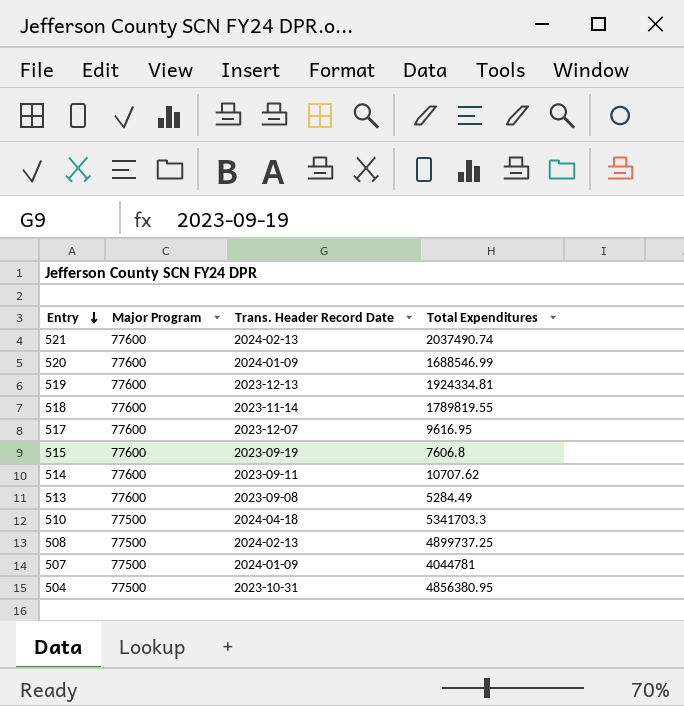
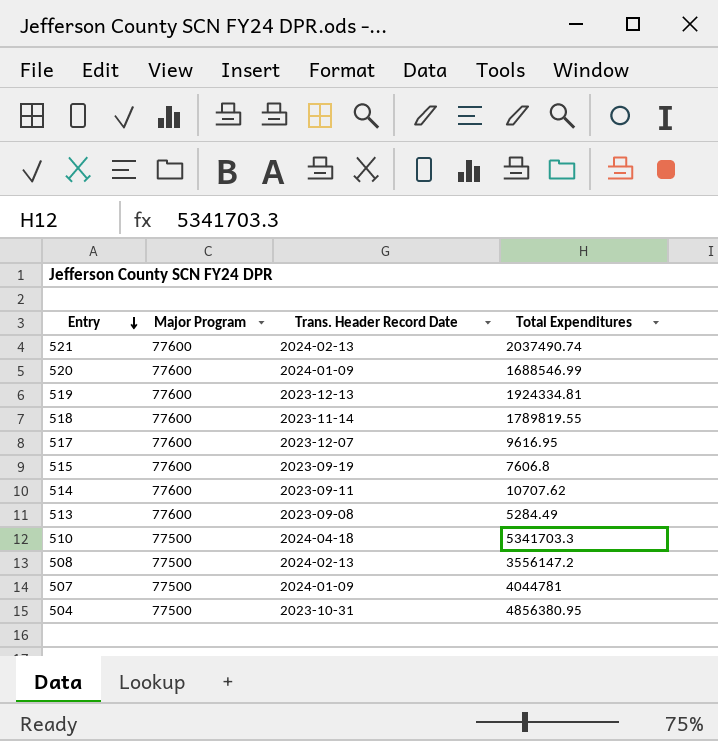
508 | Total Expenditures: 4899737.25 -> 3556147.2

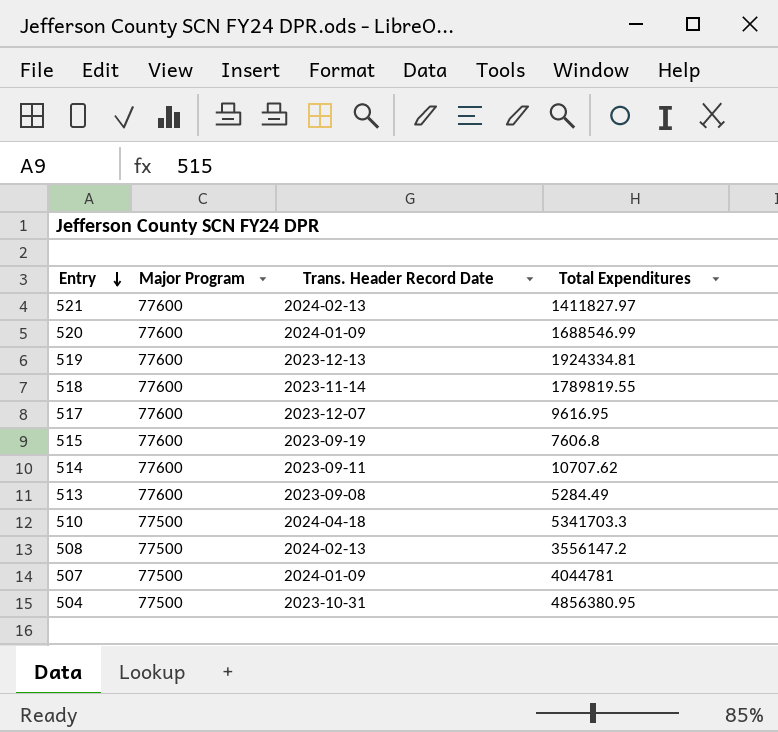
521 | Total Expenditures: 2037490.74 -> 1411827.97

